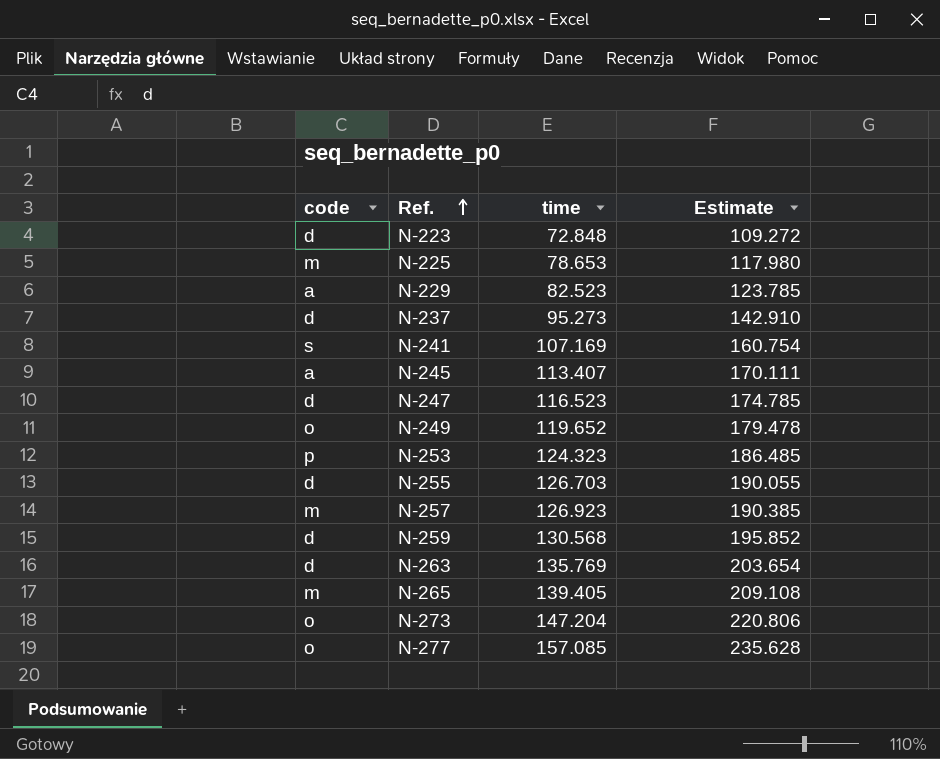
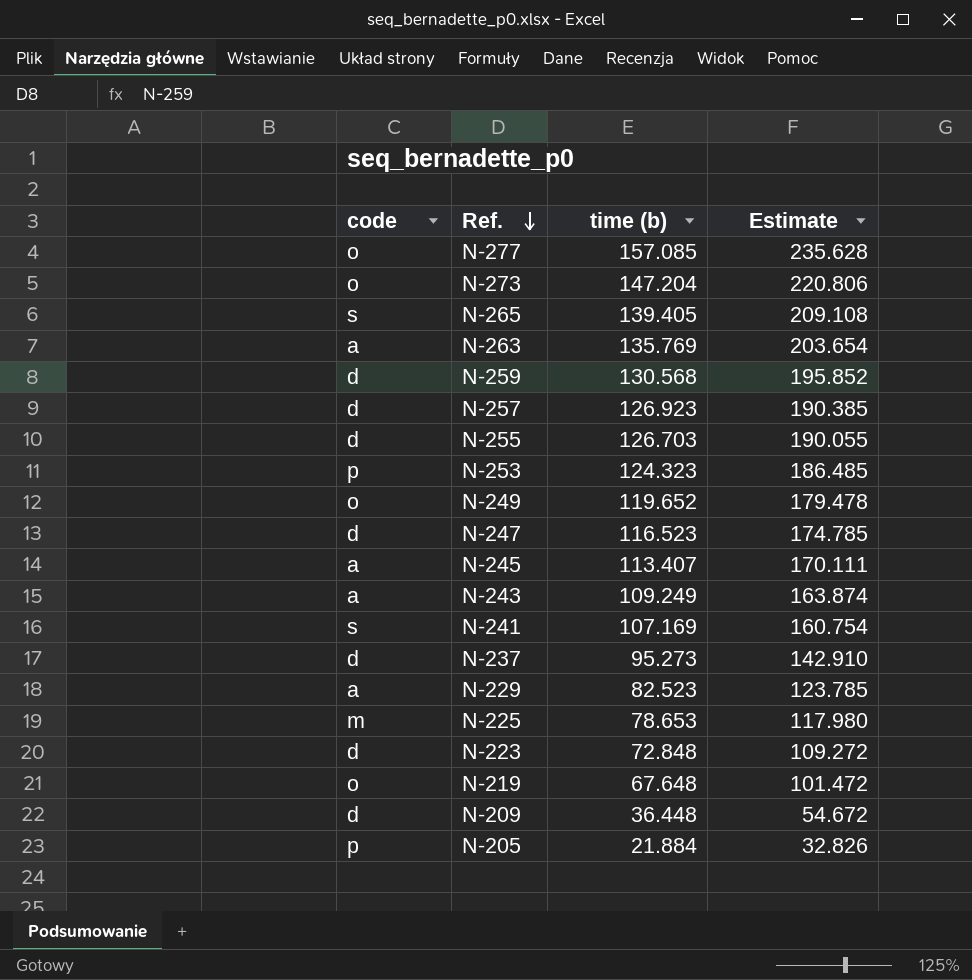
row order: Ref. ascending -> Ref. descending
column name: time -> time (b)
N-265 | code: m -> s
N-263 | code: d -> a
N-257 | code: m -> d
row N-243: none -> a | 109.249 | 163.874
row N-219: none -> o | 67.648 | 101.472
row N-209: none -> d | 36.448 | 54.672
row N-205: none -> p | 21.884 | 32.826

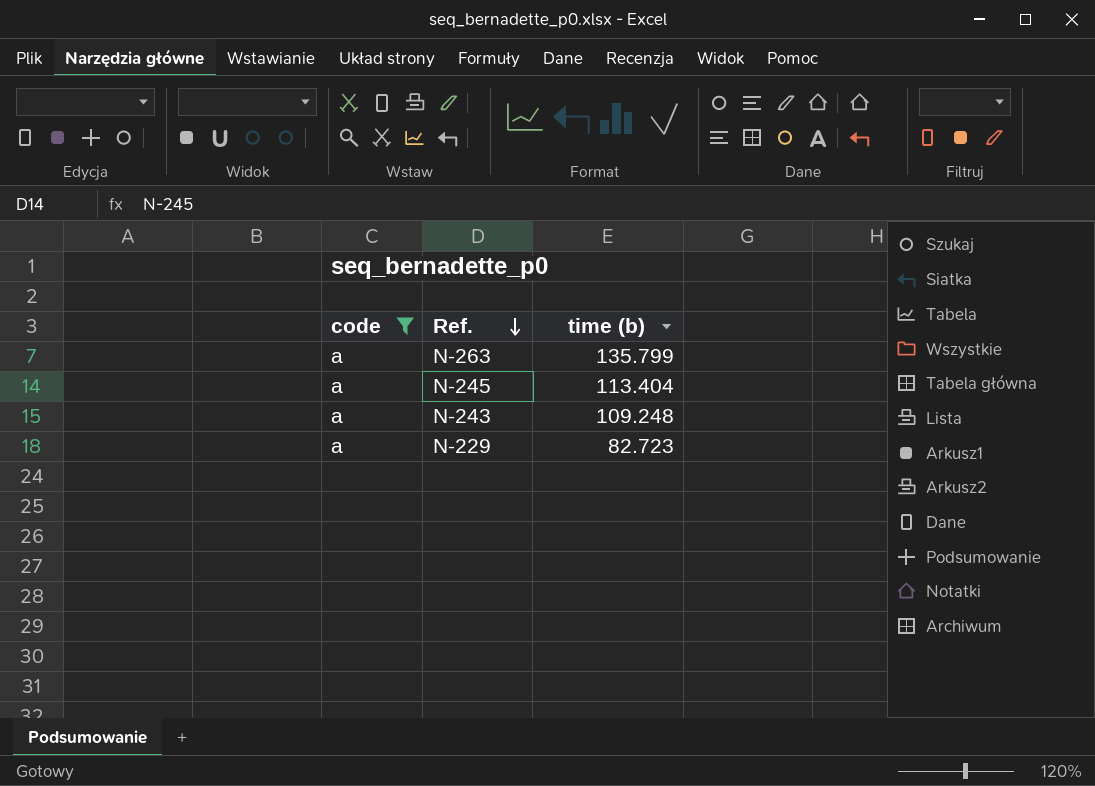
filter: none -> code = a
column Estimate | formula: [time (b)] * 1.5 -> none
N-263 | time (b): 135.769 -> 135.799
N-245 | time (b): 113.407 -> 113.404
N-243 | time (b): 109.249 -> 109.248
N-229 | time (b): 82.523 -> 82.723

